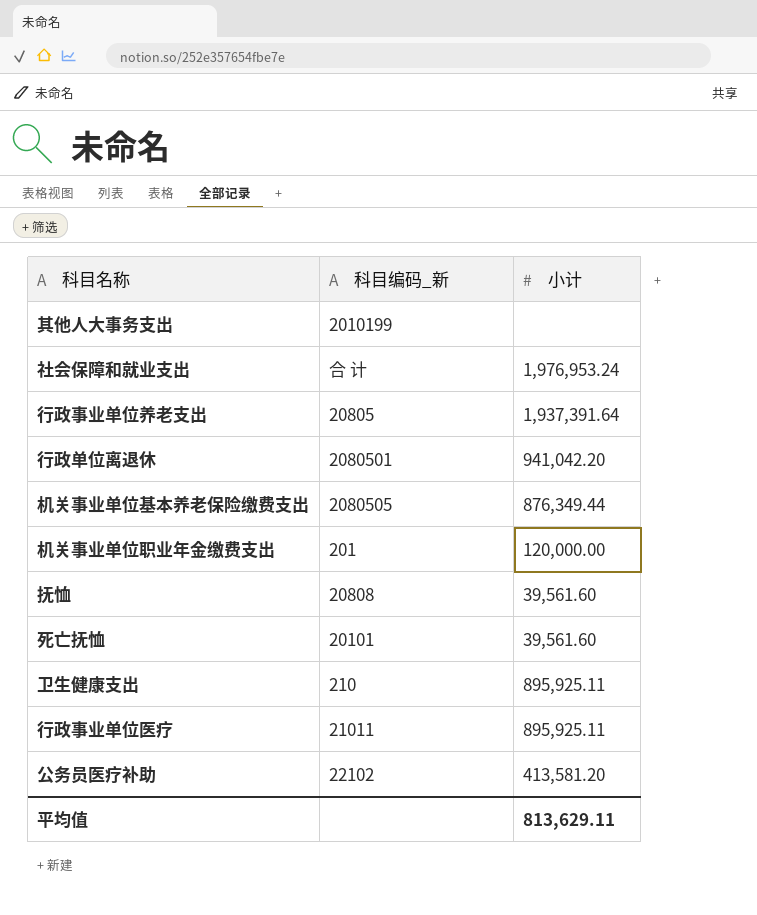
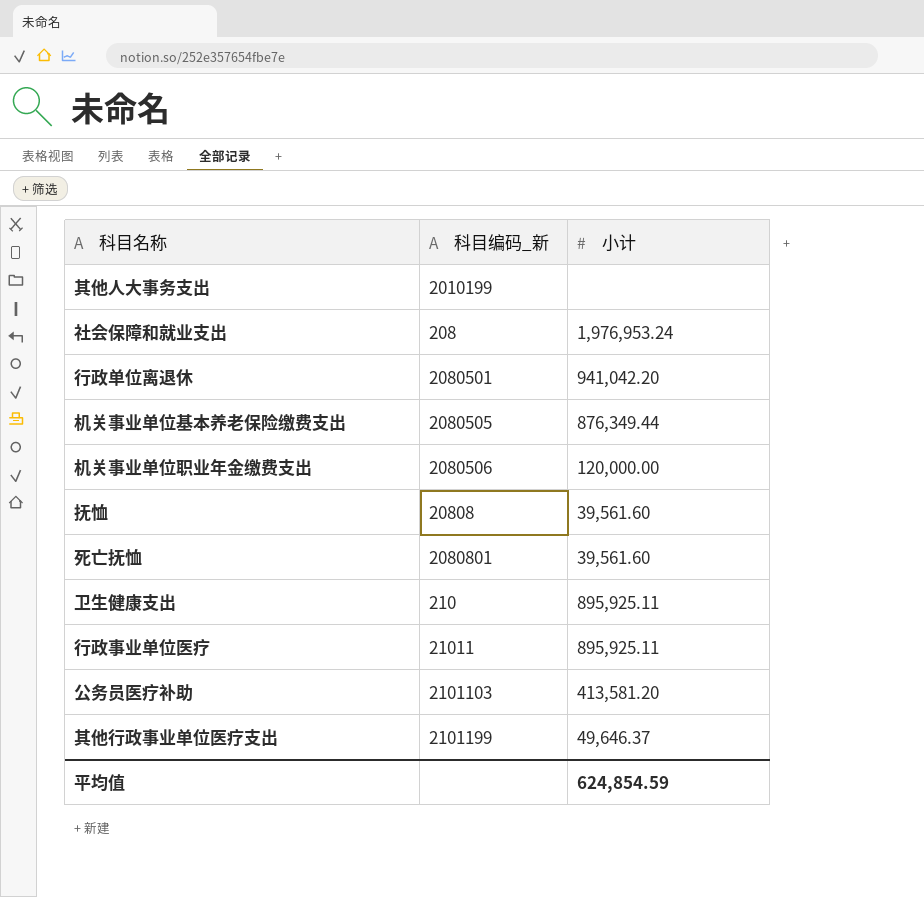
row 行政事业单位养老支出: 20805 | 1,937,391.64 -> none
社会保障和就业支出 | 科目编码_新: 合 计 -> 208
机关事业单位职业年金缴费支出 | 科目编码_新: 201 -> 2080506
死亡抚恤 | 科目编码_新: 20101 -> 2080801
公务员医疗补助 | 科目编码_新: 22102 -> 2101103
row 其他行政事业单位医疗支出: none -> 2101199 | 49,646.37
平均值 | 小计: 813,629.11 -> 624,854.59

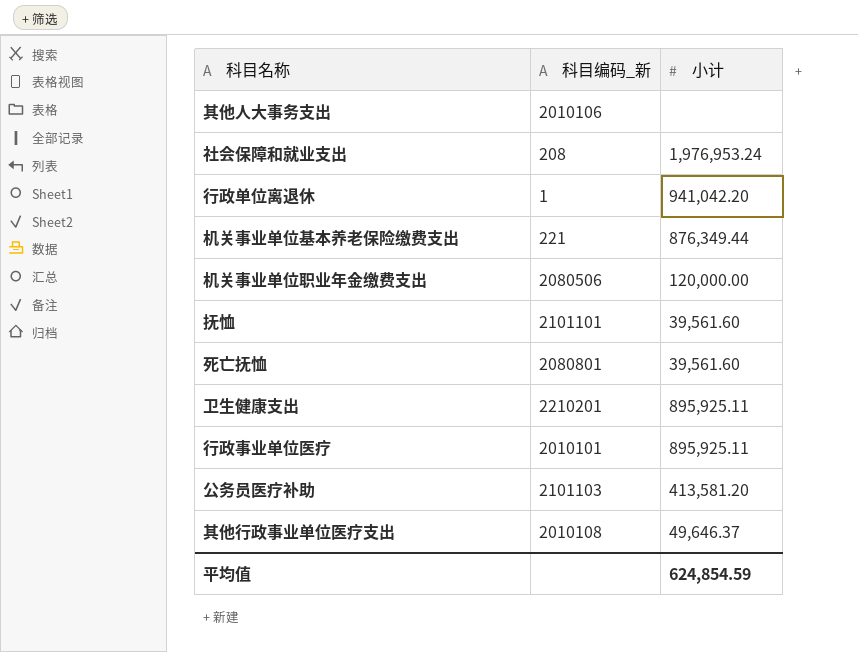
其他人大事务支出 | 科目编码_新: 2010199 -> 2010106
行政单位离退休 | 科目编码_新: 2080501 -> 1
机关事业单位基本养老保险缴费支出 | 科目编码_新: 2080505 -> 221
抚恤 | 科目编码_新: 20808 -> 2101101
卫生健康支出 | 科目编码_新: 210 -> 2210201
行政事业单位医疗 | 科目编码_新: 21011 -> 2010101
其他行政事业单位医疗支出 | 科目编码_新: 2101199 -> 2010108

